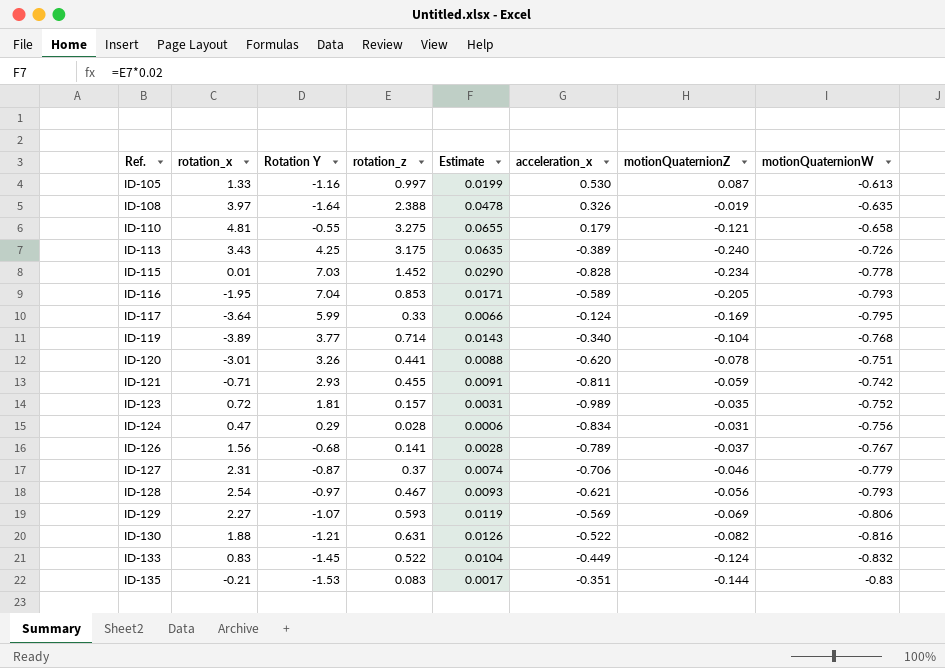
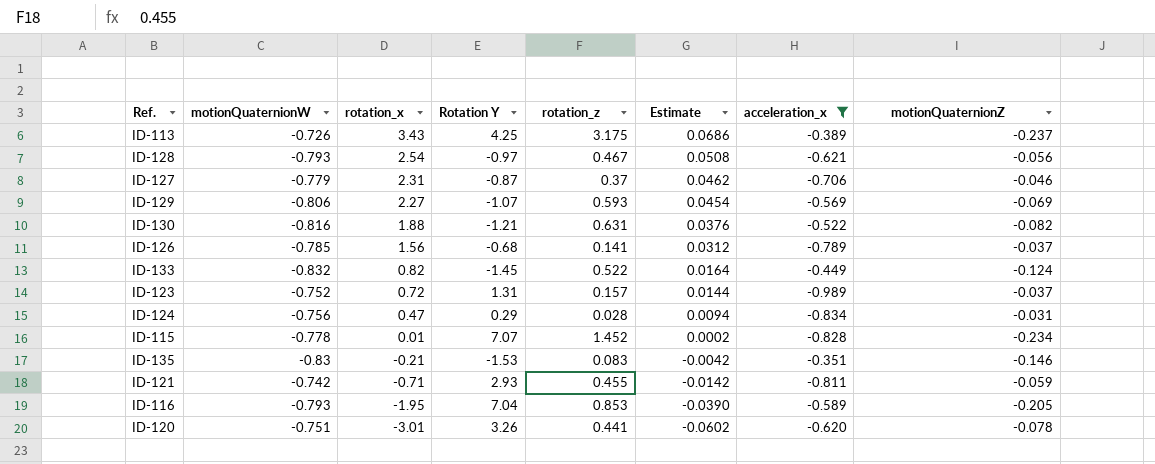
filter: none -> acceleration_x <= -0.351
row order: Ref. ascending -> rotation_x descending
column motionQuaternionW | position: 8 -> 2
column Estimate | formula: [rotation_z] * 0.02 -> [rotation_x] * 0.02
ID-113 | motionQuaternionZ: -0.240 -> -0.237
ID-126 | motionQuaternionW: -0.767 -> -0.785
ID-133 | rotation_x: 0.83 -> 0.82
ID-123 | Rotation Y: 1.81 -> 1.31
ID-123 | motionQuaternionZ: -0.035 -> -0.037
ID-115 | Rotation Y: 7.03 -> 7.07
ID-135 | motionQuaternionZ: -0.144 -> -0.146

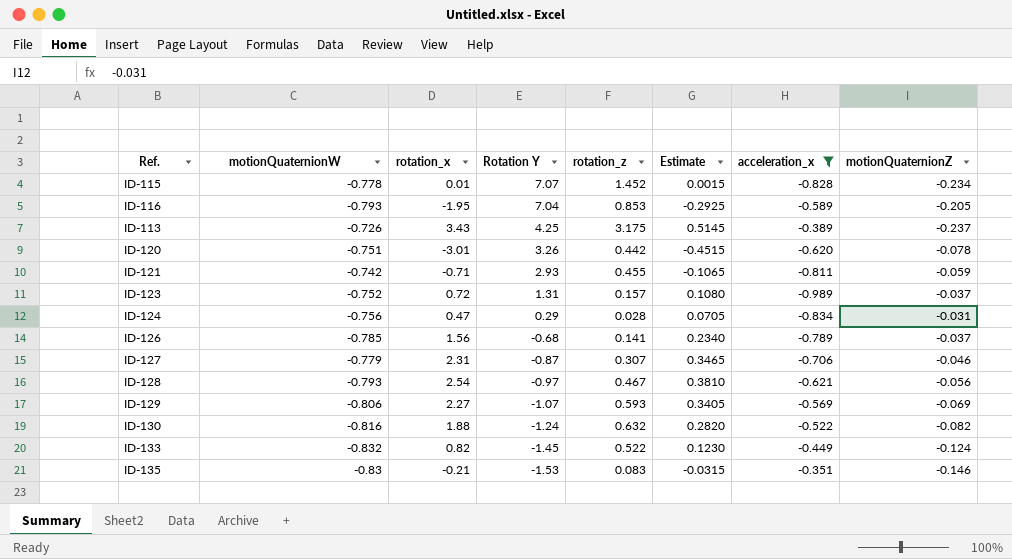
row order: rotation_x descending -> Rotation Y descending
column Estimate | formula: [rotation_x] * 0.02 -> [rotation_x] * 0.15
ID-120 | rotation_z: 0.441 -> 0.442
ID-127 | rotation_z: 0.37 -> 0.307
ID-130 | Rotation Y: -1.21 -> -1.24
ID-130 | rotation_z: 0.631 -> 0.632

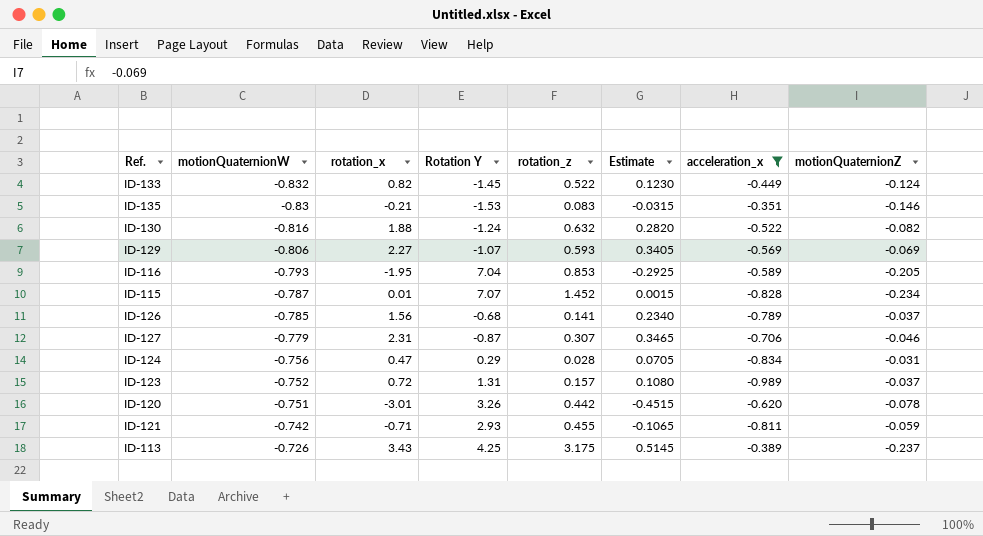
row order: Rotation Y descending -> motionQuaternionW ascending
row ID-128: -0.793 | 2.54 | -0.97 | 0.467 | 0.3810 | -0.621 | -0.056 -> none
ID-115 | motionQuaternionW: -0.778 -> -0.787

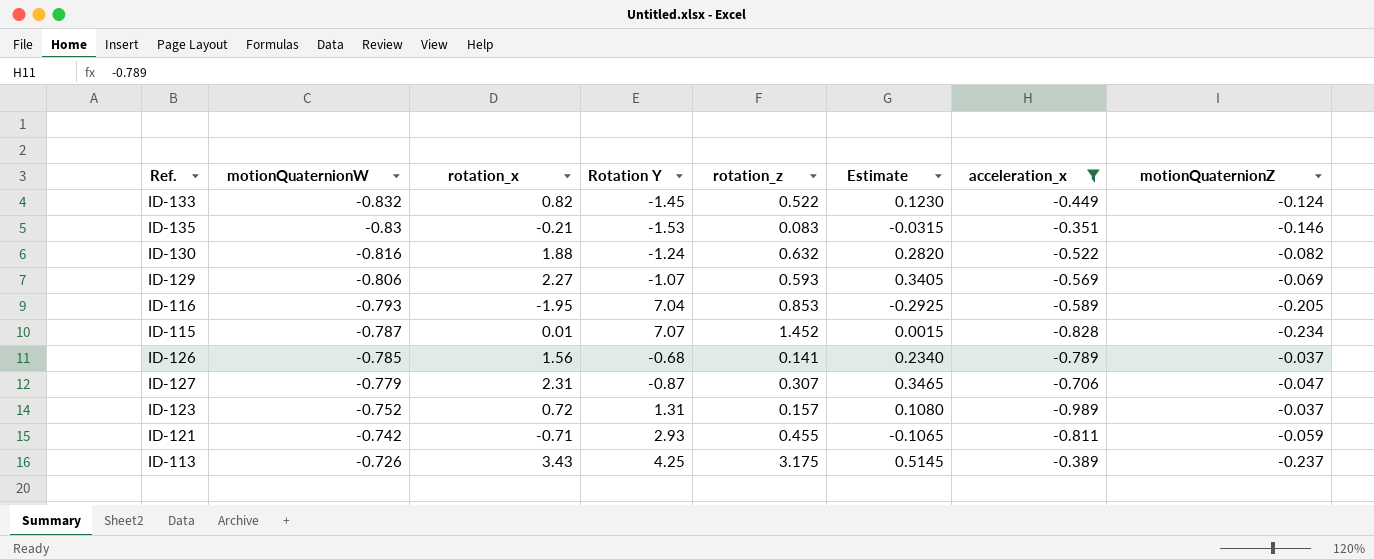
row ID-124: -0.756 | 0.47 | 0.29 | 0.028 | 0.0705 | -0.834 | -0.031 -> none
row ID-120: -0.751 | -3.01 | 3.26 | 0.442 | -0.4515 | -0.620 | -0.078 -> none
ID-127 | motionQuaternionZ: -0.046 -> -0.047

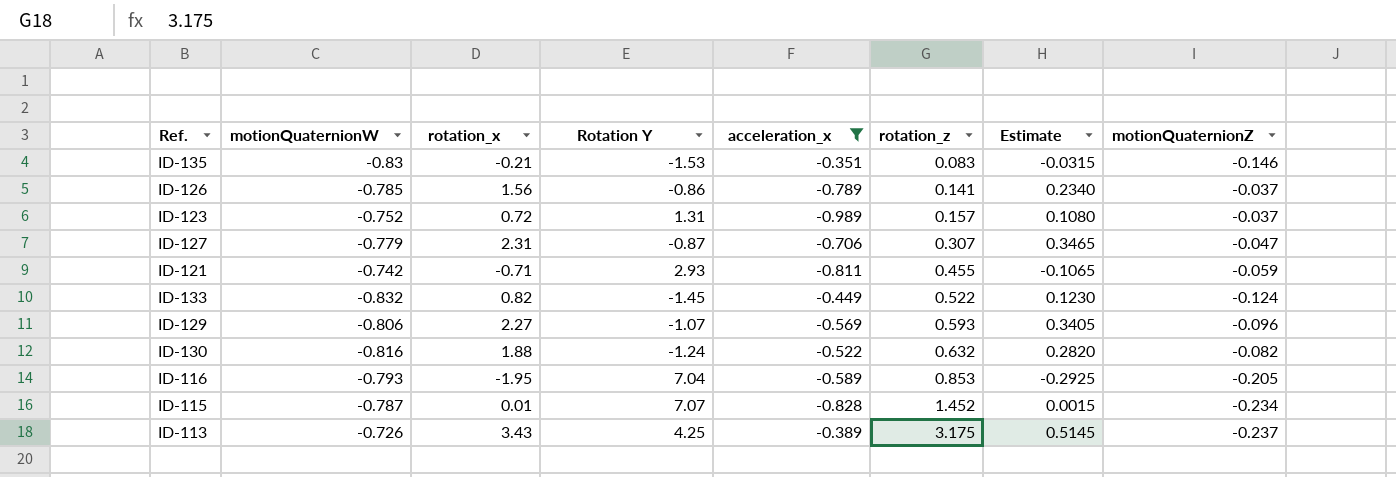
row order: motionQuaternionW ascending -> rotation_z ascending
column acceleration_x | position: 7 -> 5
ID-126 | Rotation Y: -0.68 -> -0.86
ID-129 | motionQuaternionZ: -0.069 -> -0.096

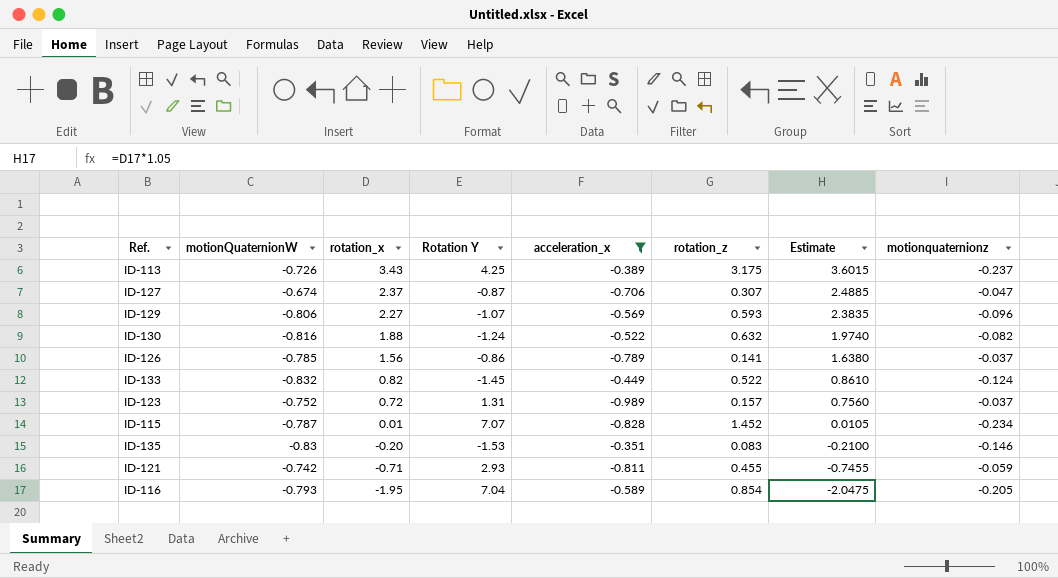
row order: rotation_z ascending -> rotation_x descending
column Estimate | formula: [rotation_x] * 0.15 -> [rotation_x] * 1.05
column name: motionQuaternionZ -> motionquaternionz
ID-127 | motionQuaternionW: -0.779 -> -0.674
ID-127 | rotation_x: 2.31 -> 2.37
ID-135 | rotation_x: -0.21 -> -0.20
ID-116 | rotation_z: 0.853 -> 0.854

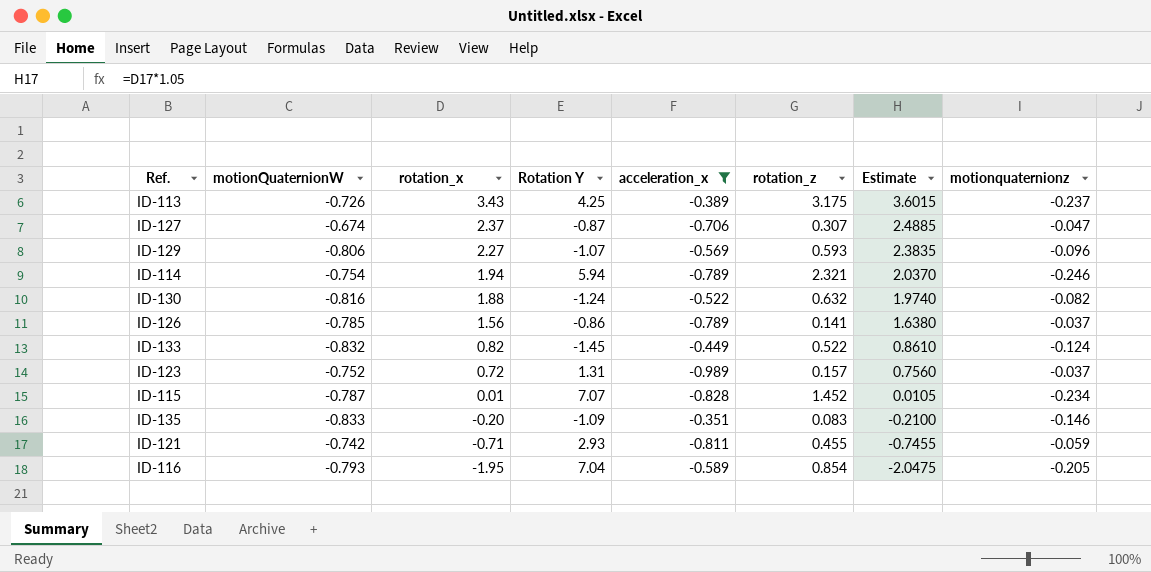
row ID-114: none -> -0.754 | 1.94 | 5.94 | -0.789 | 2.321 | 2.0370 | -0.246
ID-135 | motionQuaternionW: -0.83 -> -0.833
ID-135 | Rotation Y: -1.53 -> -1.09

